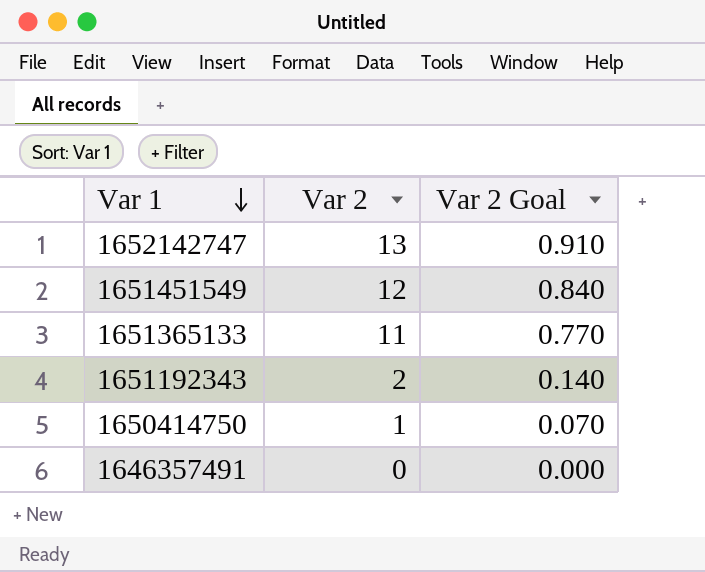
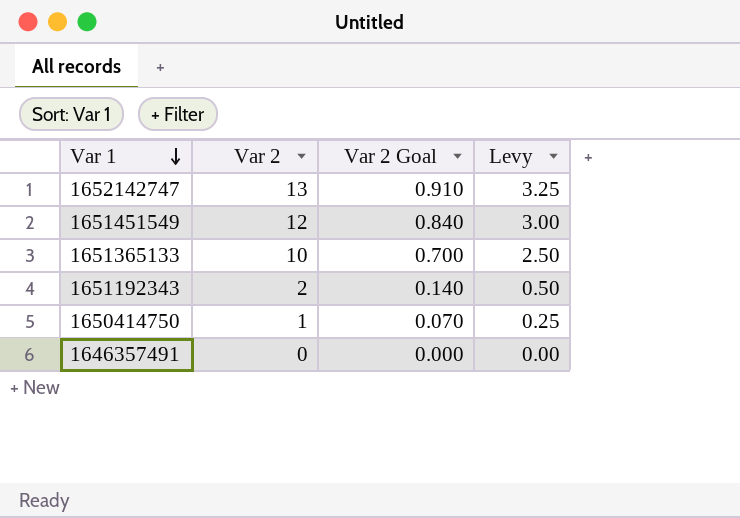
column Levy | formula: none -> [Var 2] * 0.25
1651365133 | Var 2: 11 -> 10
1651365133 | Var 2 Goal: 0.770 -> 0.700

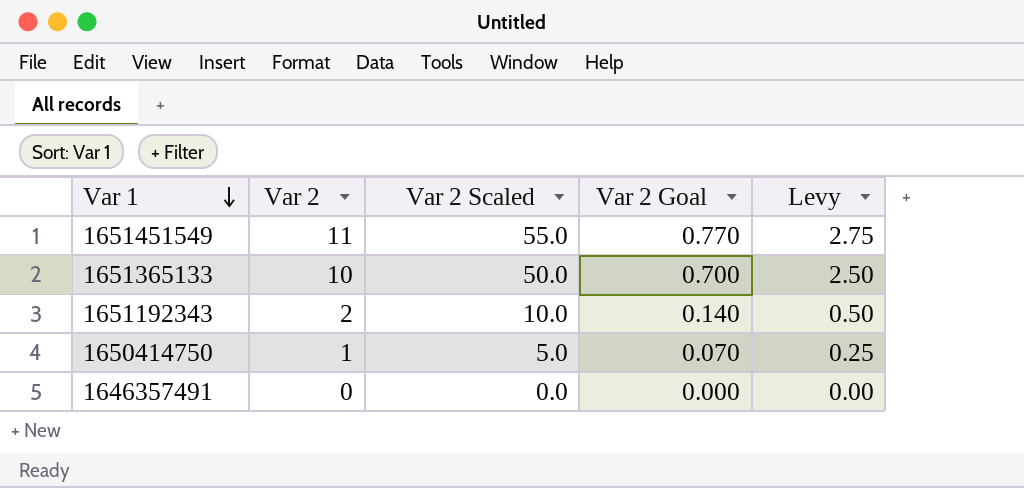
column Var 2 Scaled | formula: none -> [Var 2] * 5
row 1652142747: 13 | 0.910 | 3.25 -> none
1651451549 | Var 2: 12 -> 11
1651451549 | Var 2 Goal: 0.840 -> 0.770
1651451549 | Levy: 3.00 -> 2.75

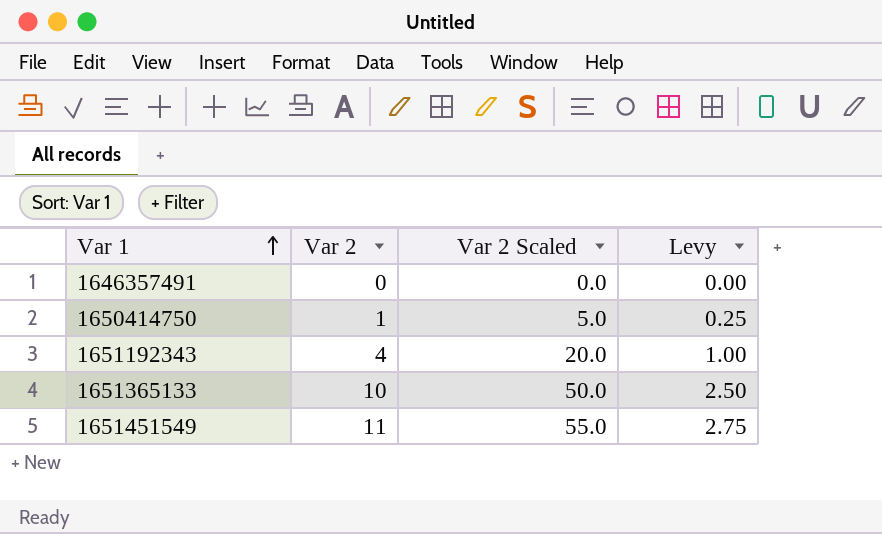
row order: Var 1 descending -> Var 1 ascending
column Var 2 Goal | formula: [Var 2] * 0.07 -> none
1651192343 | Var 2: 2 -> 4
1651192343 | Var 2 Scaled: 10.0 -> 20.0
1651192343 | Levy: 0.50 -> 1.00

